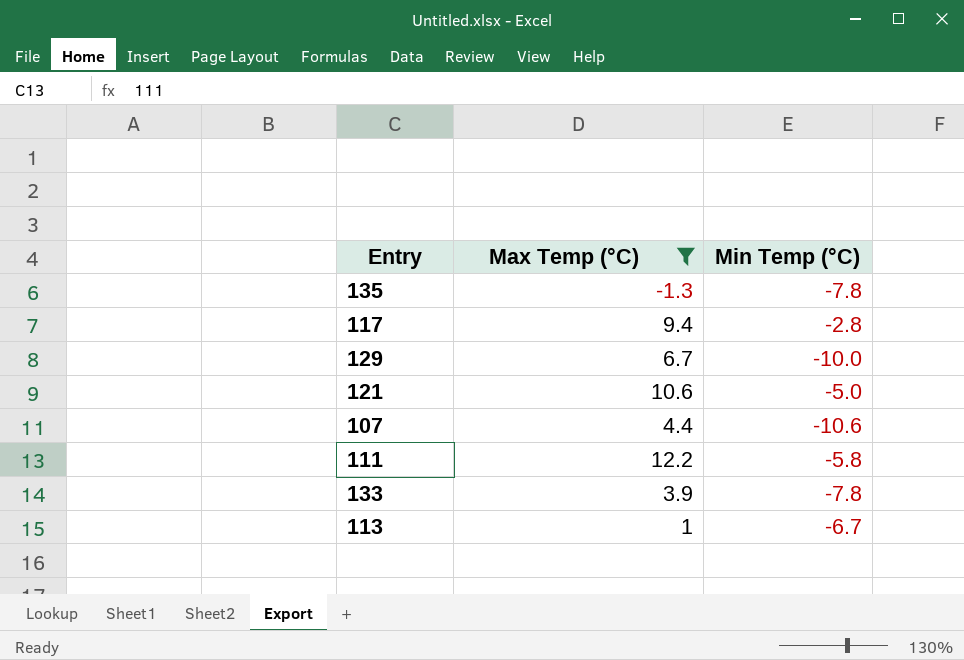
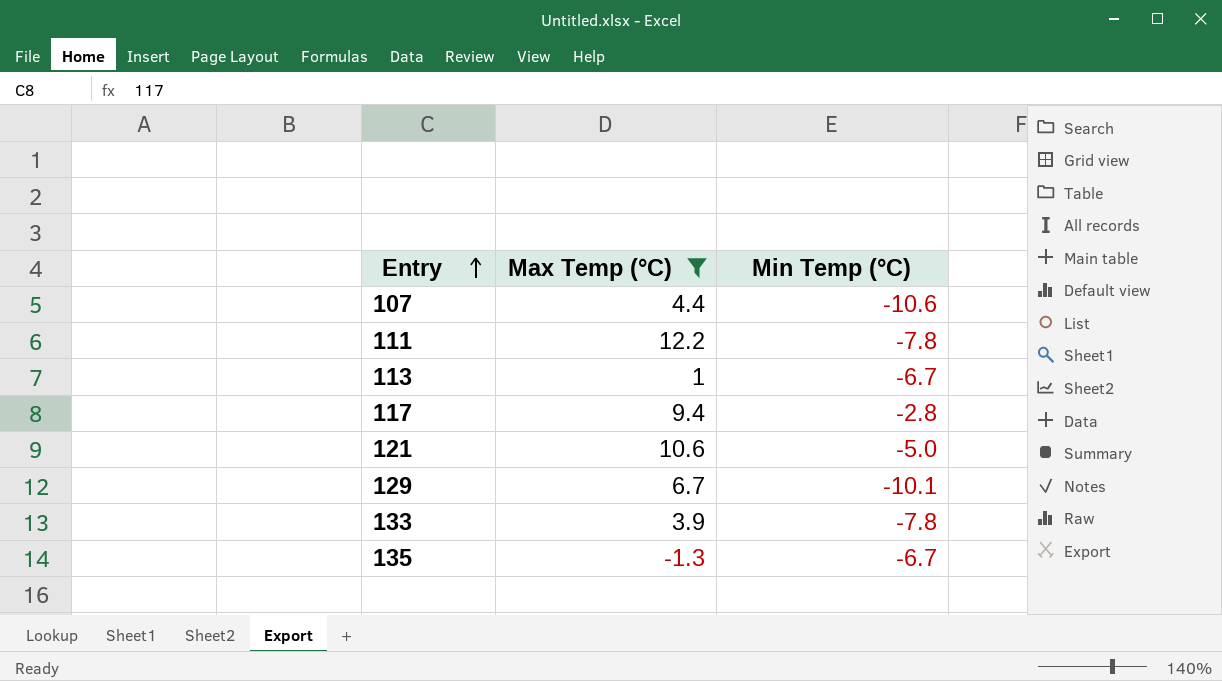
row order: none -> Entry ascending
111 | Min Temp (°C): -5.8 -> -7.8
129 | Min Temp (°C): -10.0 -> -10.1
135 | Min Temp (°C): -7.8 -> -6.7

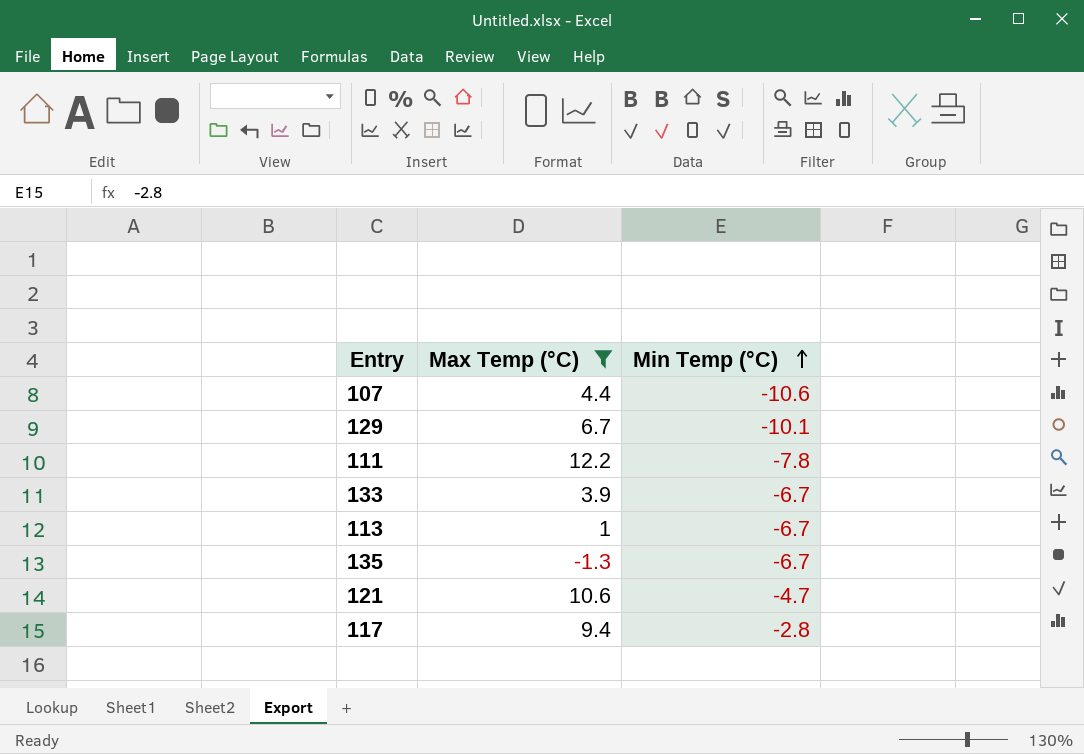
row order: Entry ascending -> Min Temp (°C) ascending
133 | Min Temp (°C): -7.8 -> -6.7
121 | Min Temp (°C): -5.0 -> -4.7

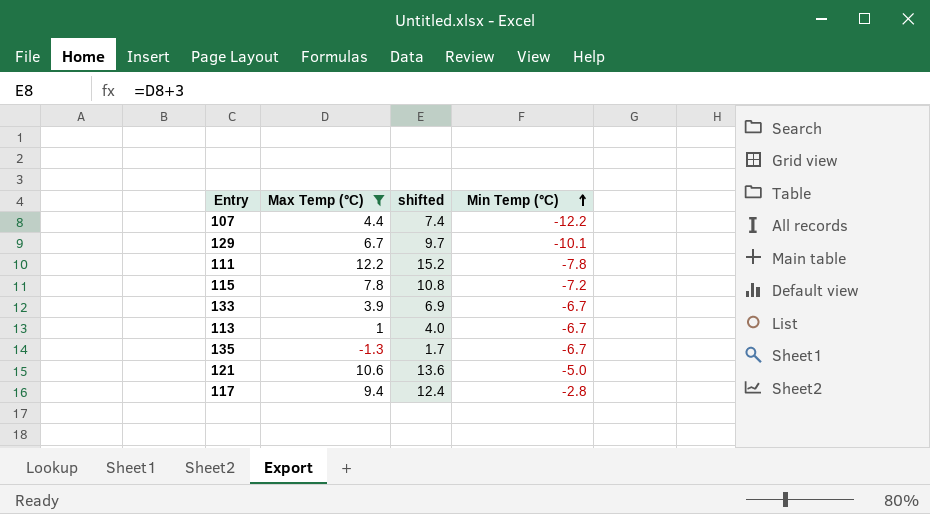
column shifted | formula: none -> [Max Temp (°C)] + 3
107 | Min Temp (°C): -10.6 -> -12.2
row 115: none -> 7.8 | 10.8 | -7.2
121 | Min Temp (°C): -4.7 -> -5.0

